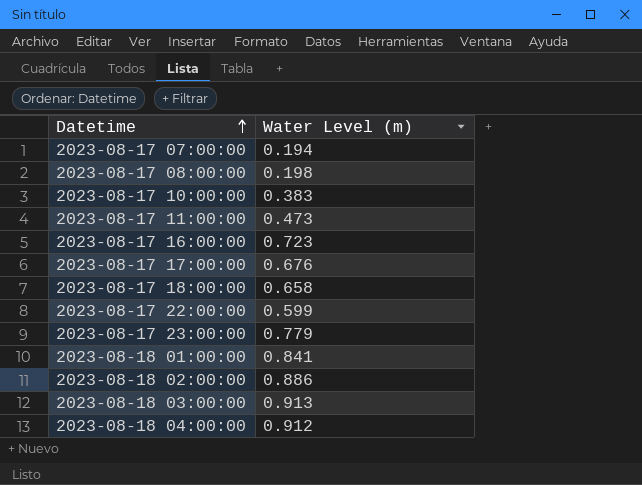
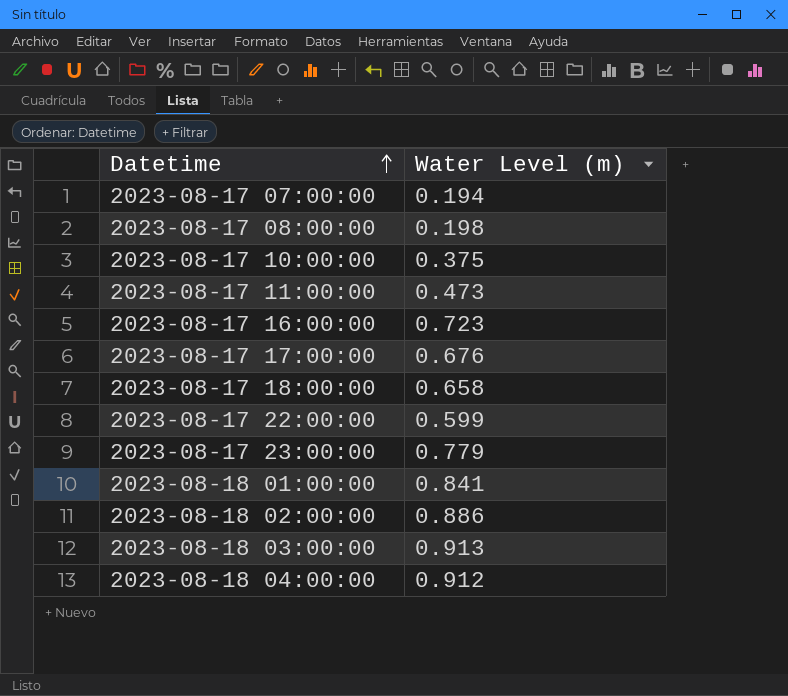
2023-08-17 10:00:00 | Water Level (m): 0.383 -> 0.375

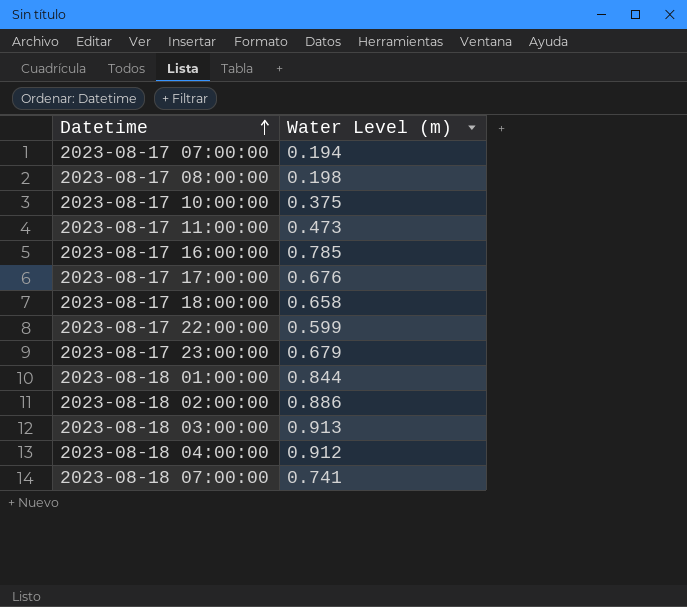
2023-08-17 16:00:00 | Water Level (m): 0.723 -> 0.785
2023-08-17 23:00:00 | Water Level (m): 0.779 -> 0.679
2023-08-18 01:00:00 | Water Level (m): 0.841 -> 0.844
row 2023-08-18 07:00:00: none -> 0.741

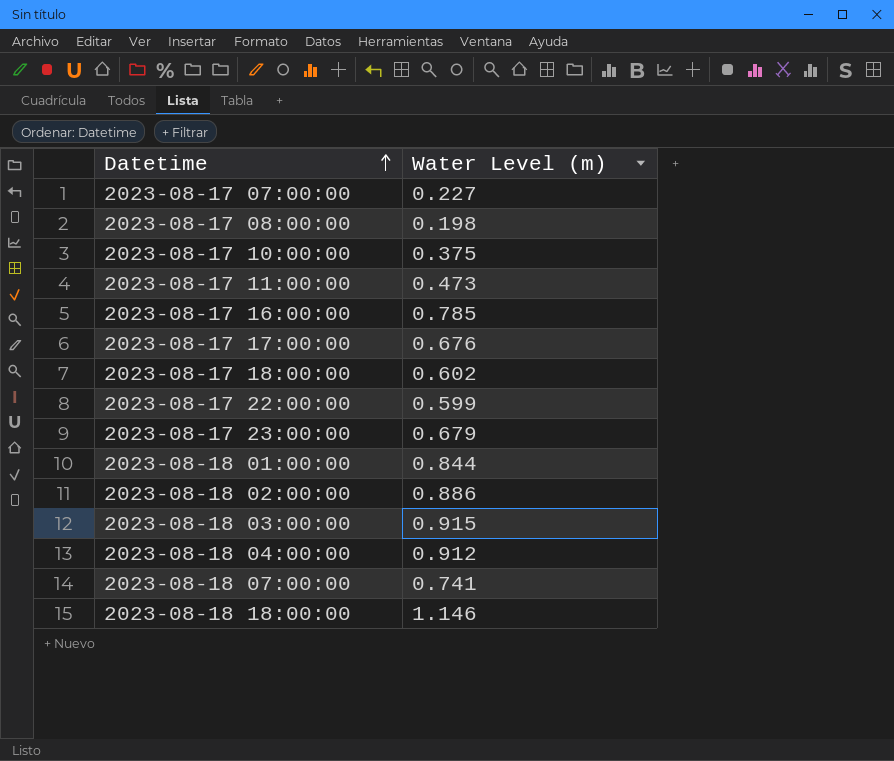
2023-08-17 07:00:00 | Water Level (m): 0.194 -> 0.227
2023-08-17 18:00:00 | Water Level (m): 0.658 -> 0.602
2023-08-18 03:00:00 | Water Level (m): 0.913 -> 0.915
row 2023-08-18 18:00:00: none -> 1.146

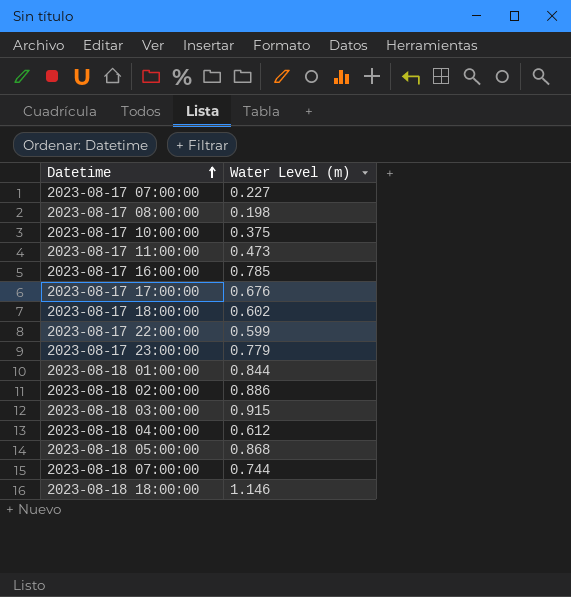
2023-08-17 23:00:00 | Water Level (m): 0.679 -> 0.779
2023-08-18 04:00:00 | Water Level (m): 0.912 -> 0.612
row 2023-08-18 05:00:00: none -> 0.868
2023-08-18 07:00:00 | Water Level (m): 0.741 -> 0.744

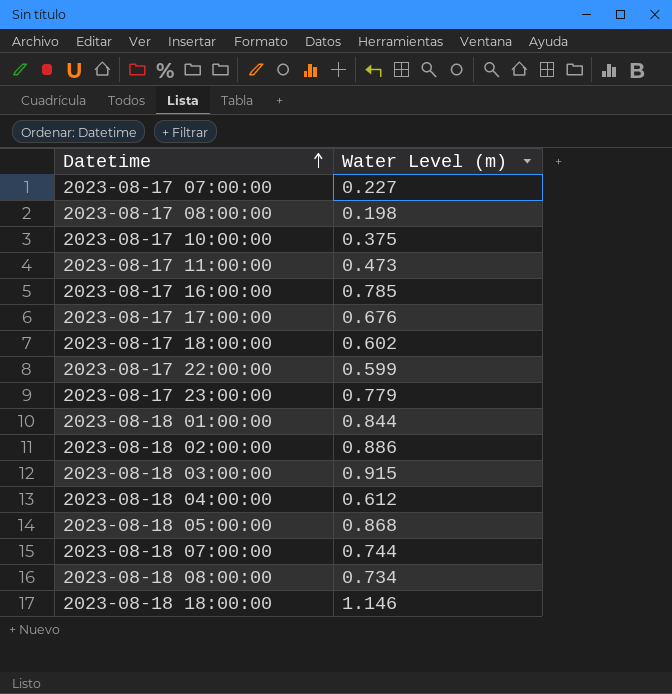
row 2023-08-18 08:00:00: none -> 0.734

